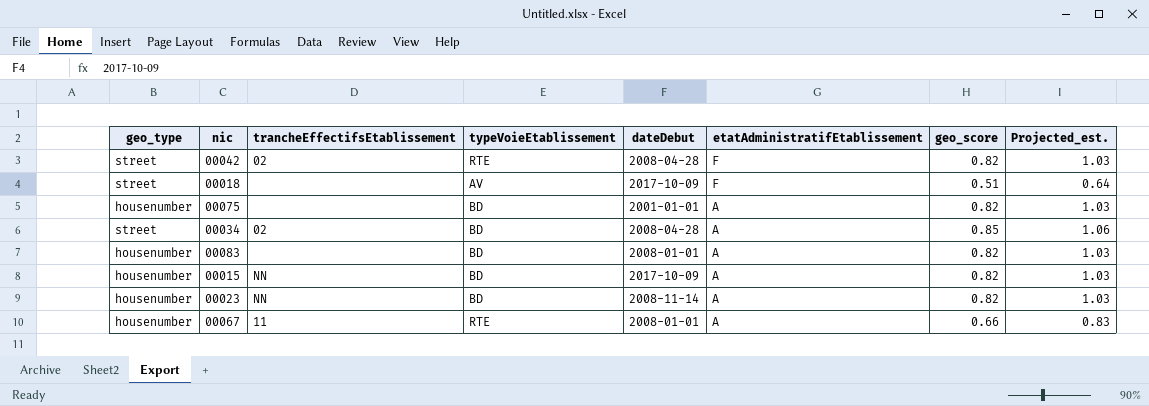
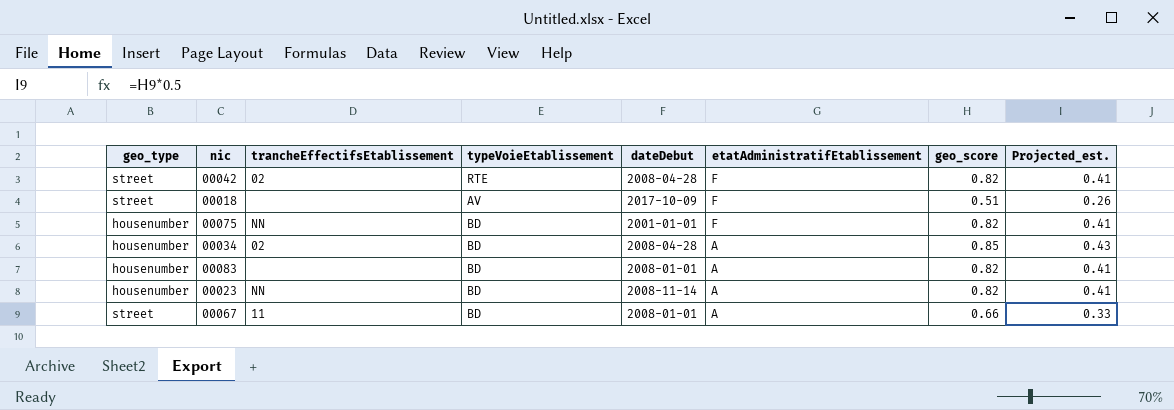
column Projected_est. | formula: [geo_score] * 1.25 -> [geo_score] * 0.5
row 00015: housenumber | NN | BD | 2017-10-09 | A | 0.82 | 1.03 -> none
00075 | trancheEffectifsEtablissement: none -> NN
00075 | etatAdministratifEtablissement: A -> F
00034 | geo_type: street -> housenumber
00067 | geo_type: housenumber -> street
00067 | typeVoieEtablissement: RTE -> BD

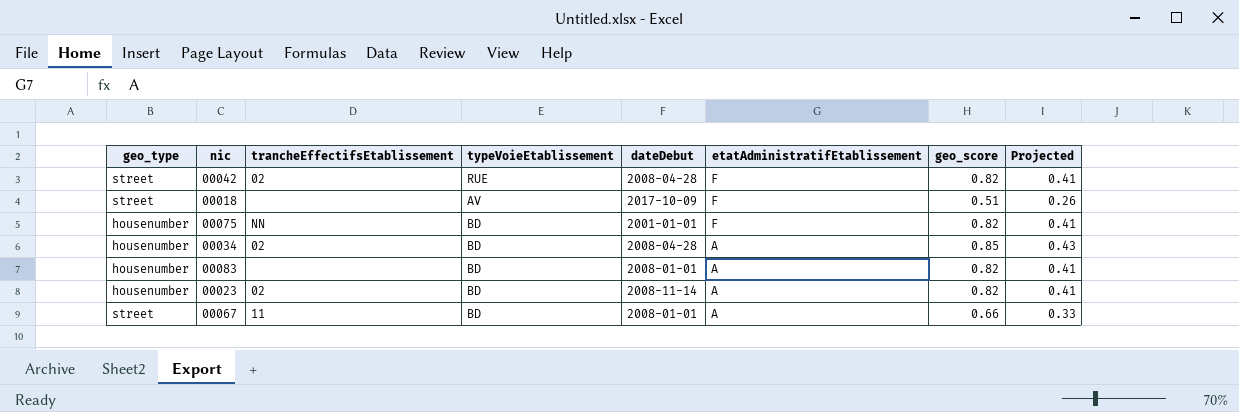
column name: Projected_est. -> Projected
00042 | typeVoieEtablissement: RTE -> RUE
00023 | trancheEffectifsEtablissement: NN -> 02

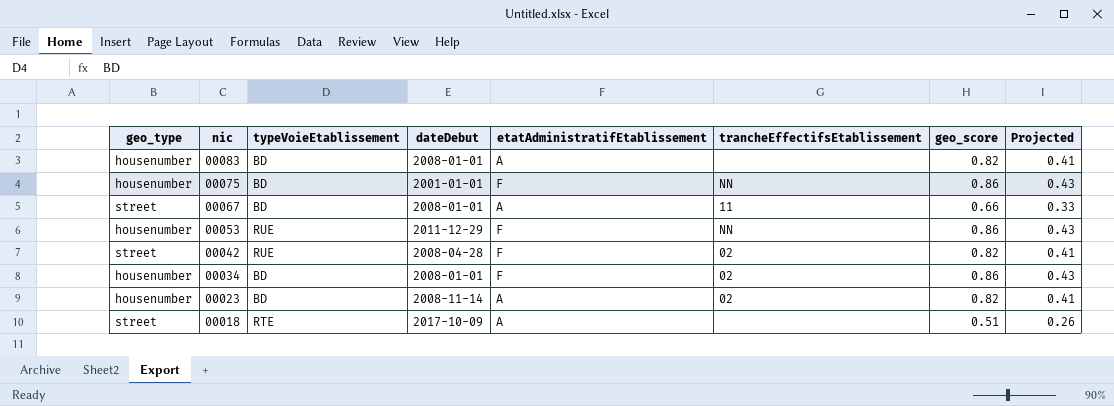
row order: etatAdministratifEtablissement descending -> nic descending
column trancheEffectifsEtablissement | position: 3 -> 6
00075 | geo_score: 0.82 -> 0.86
00075 | Projected: 0.41 -> 0.43
row 00053: none -> housenumber | RUE | 2011-12-29 | F | NN | 0.86 | 0.43
00034 | dateDebut: 2008-04-28 -> 2008-01-01
00034 | etatAdministratifEtablissement: A -> F
00034 | geo_score: 0.85 -> 0.86
00018 | typeVoieEtablissement: AV -> RTE
00018 | etatAdministratifEtablissement: F -> A

